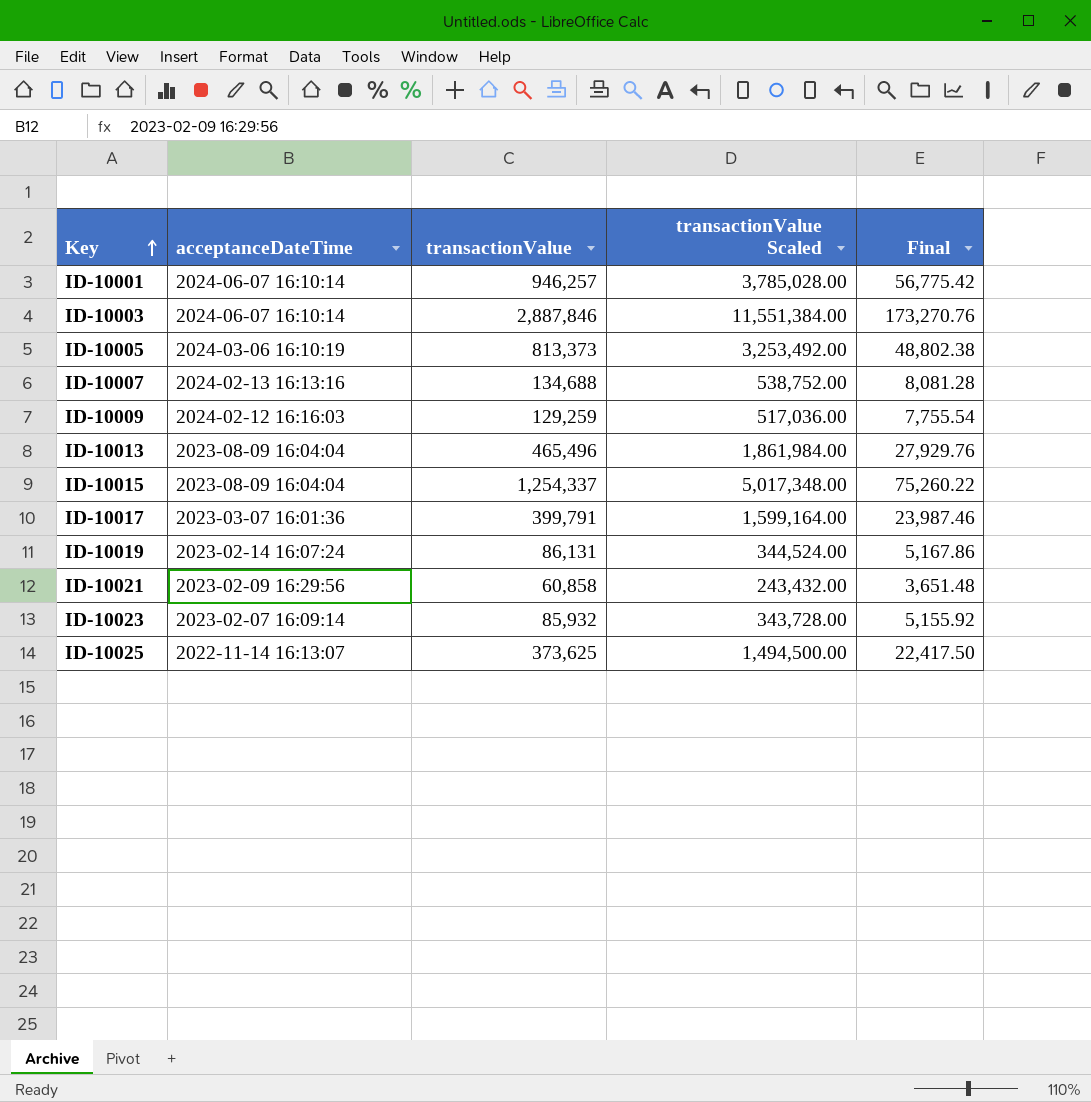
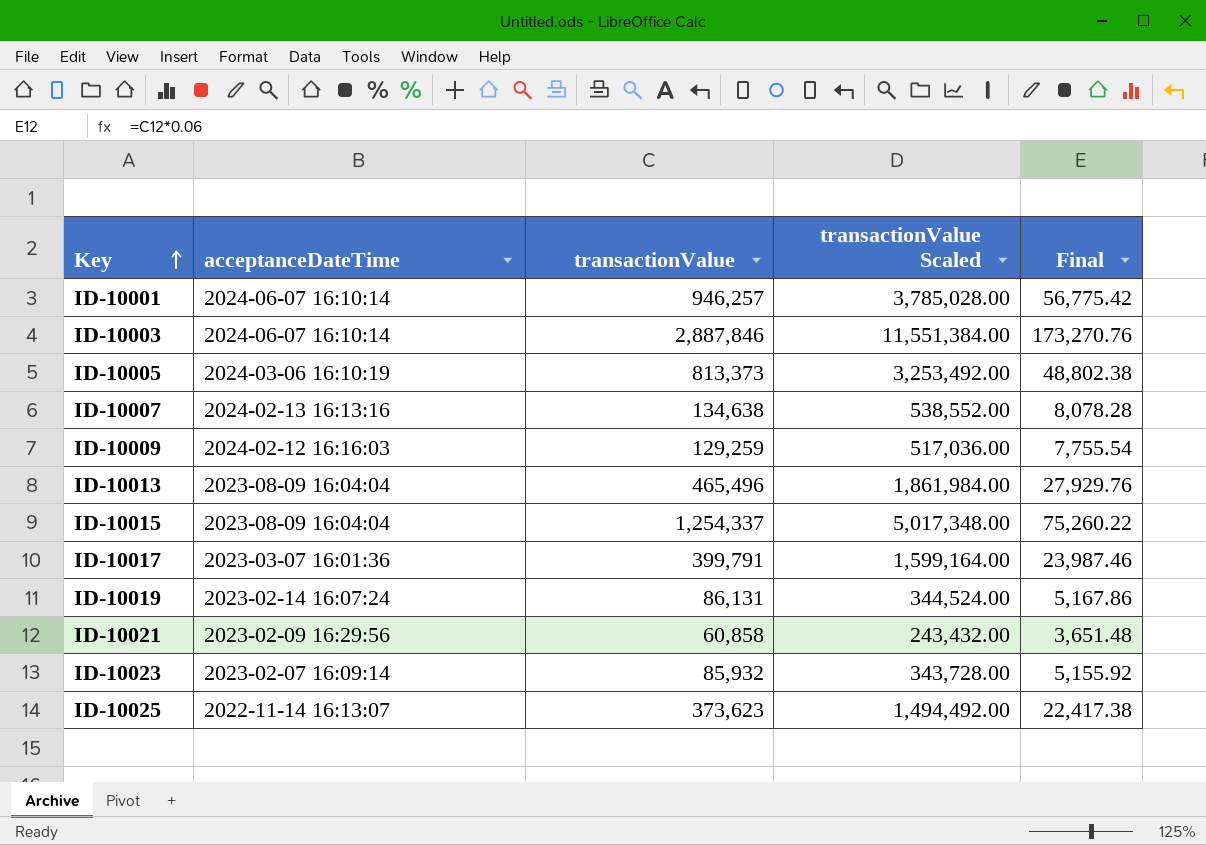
ID-10007 | transactionValue: 134,688 -> 134,638
ID-10007 | transactionValue Scaled: 538,752.00 -> 538,552.00
ID-10007 | Final: 8,081.28 -> 8,078.28
ID-10025 | transactionValue: 373,625 -> 373,623
ID-10025 | transactionValue Scaled: 1,494,500.00 -> 1,494,492.00
ID-10025 | Final: 22,417.50 -> 22,417.38

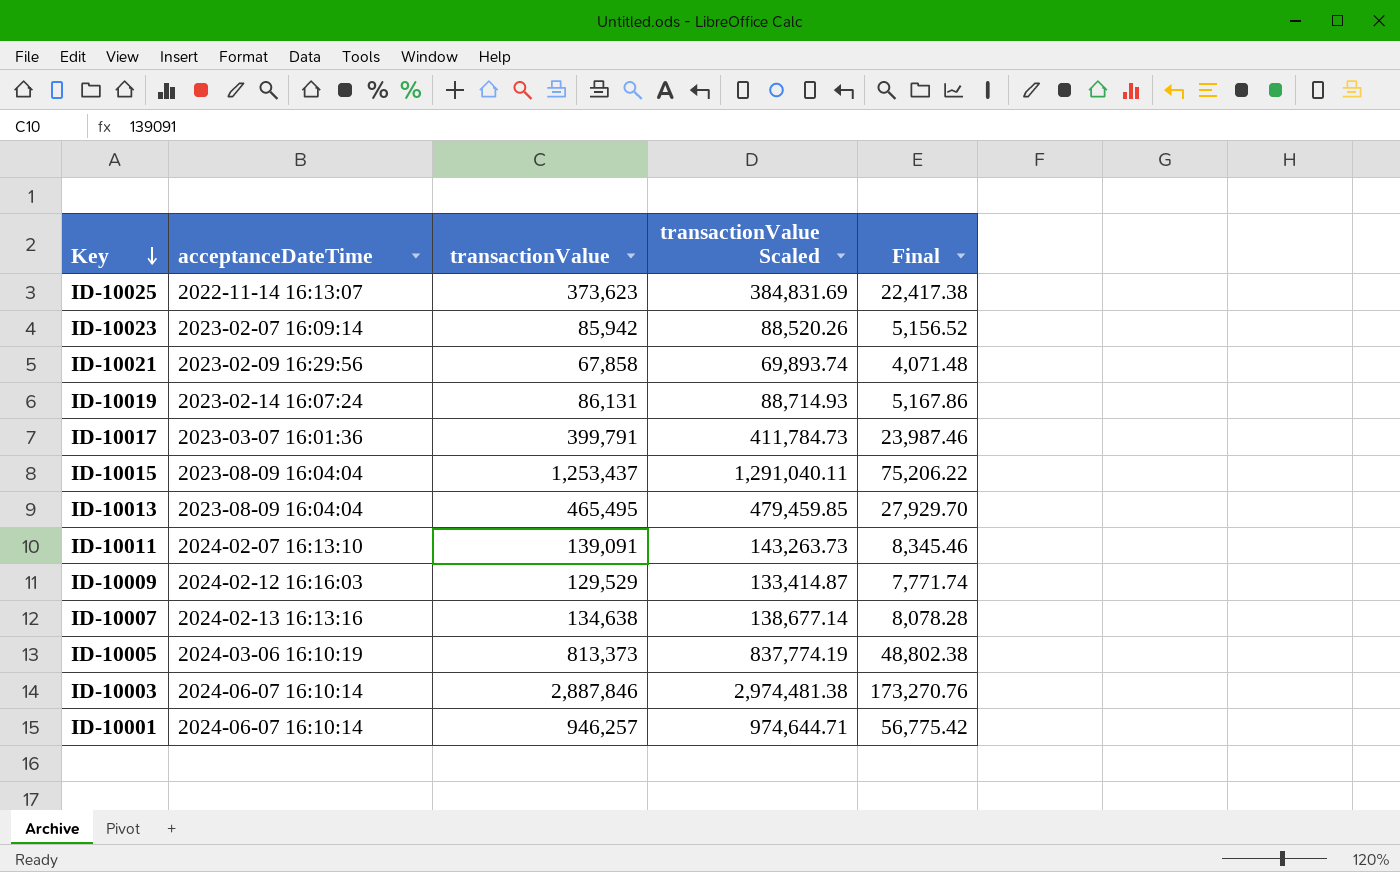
row order: Key ascending -> Key descending
column transactionValue Scaled | formula: [transactionValue] * 4 -> [transactionValue] * 1.03
ID-10023 | transactionValue: 85,932 -> 85,942
ID-10023 | Final: 5,155.92 -> 5,156.52
ID-10021 | transactionValue: 60,858 -> 67,858
ID-10021 | Final: 3,651.48 -> 4,071.48
ID-10015 | transactionValue: 1,254,337 -> 1,253,437
ID-10015 | Final: 75,260.22 -> 75,206.22
ID-10013 | transactionValue: 465,496 -> 465,495
ID-10013 | Final: 27,929.76 -> 27,929.70
row ID-10011: none -> 2024-02-07 16:13:10 | 139,091 | 143,263.73 | 8,345.46
ID-10009 | transactionValue: 129,259 -> 129,529
ID-10009 | Final: 7,755.54 -> 7,771.74

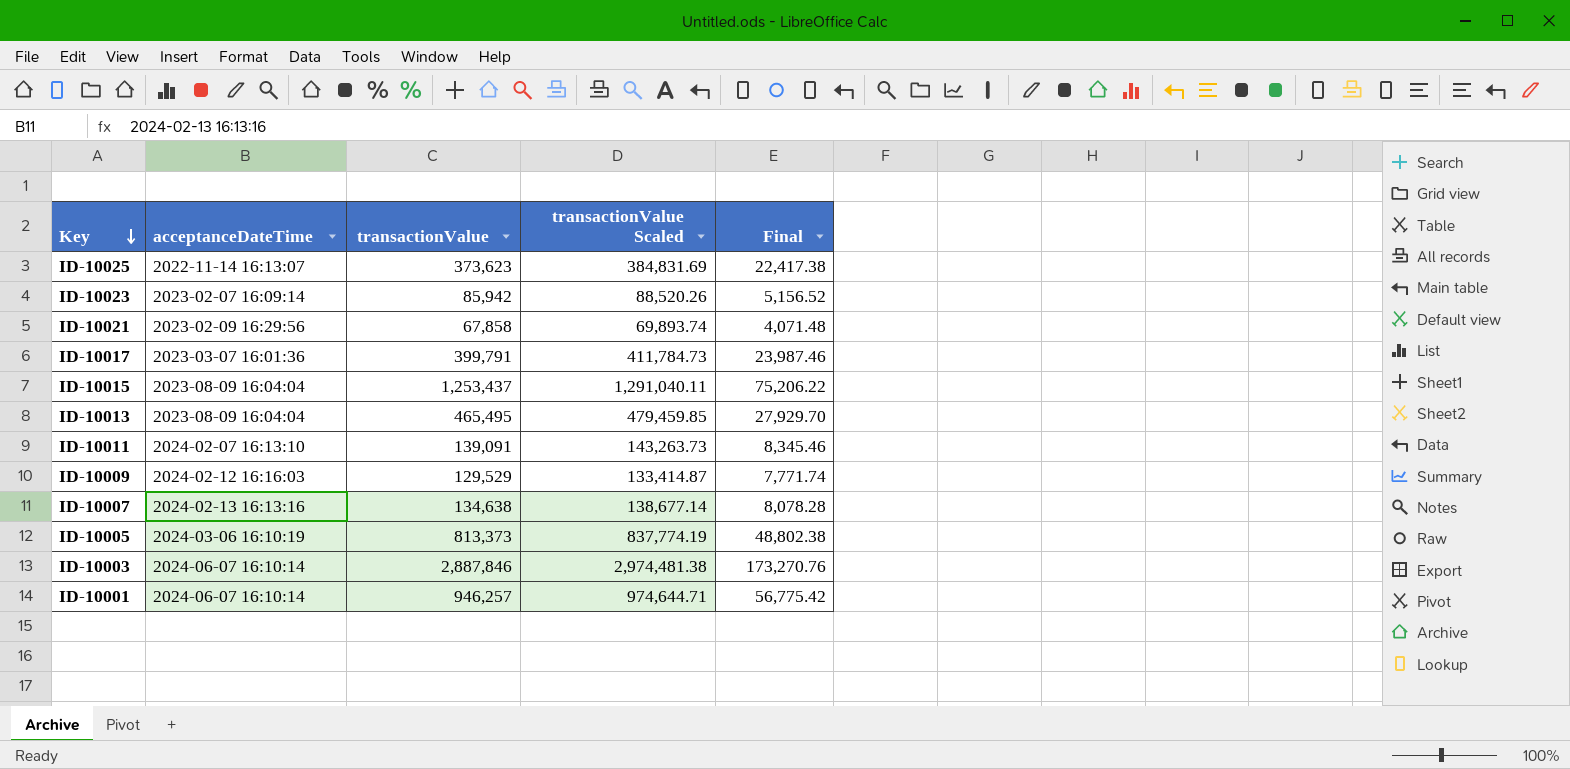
row ID-10019: 2023-02-14 16:07:24 | 86,131 | 88,714.93 | 5,167.86 -> none

